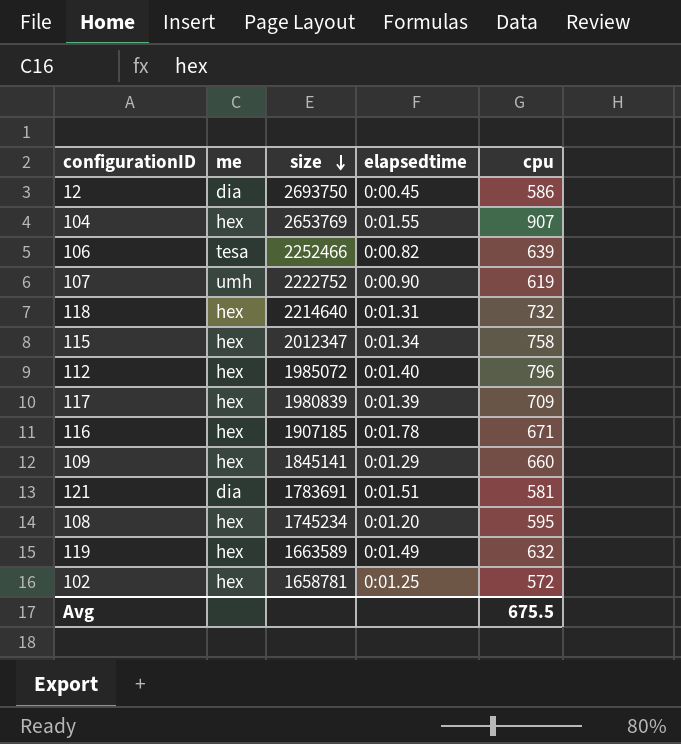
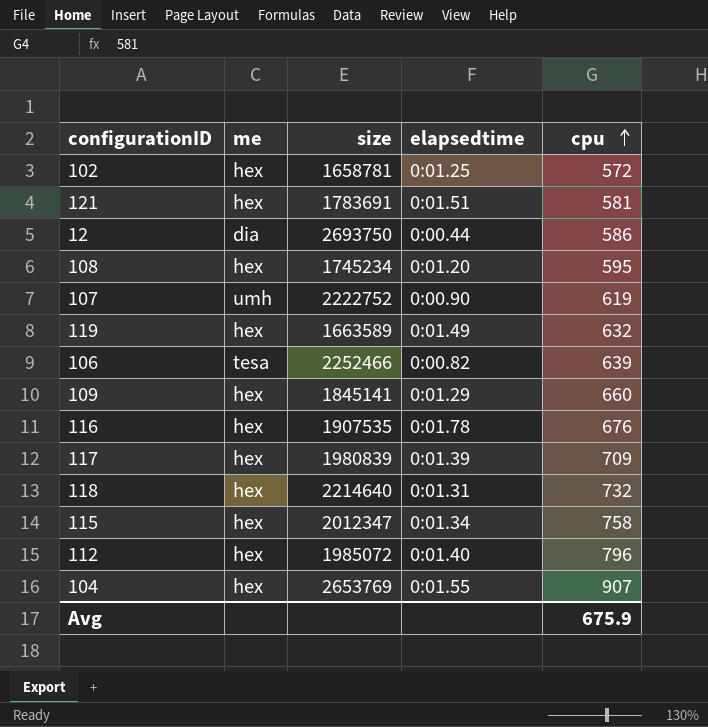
row order: size descending -> cpu ascending
121 | me: dia -> hex
12 | elapsedtime: 0:00.45 -> 0:00.44
116 | size: 1907185 -> 1907535
116 | cpu: 671 -> 676
Avg | cpu: 675.5 -> 675.9

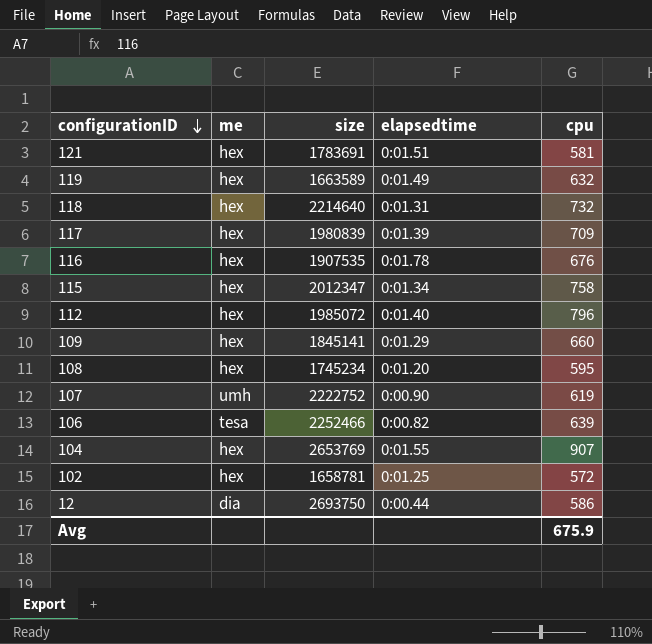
row order: cpu ascending -> configurationID descending

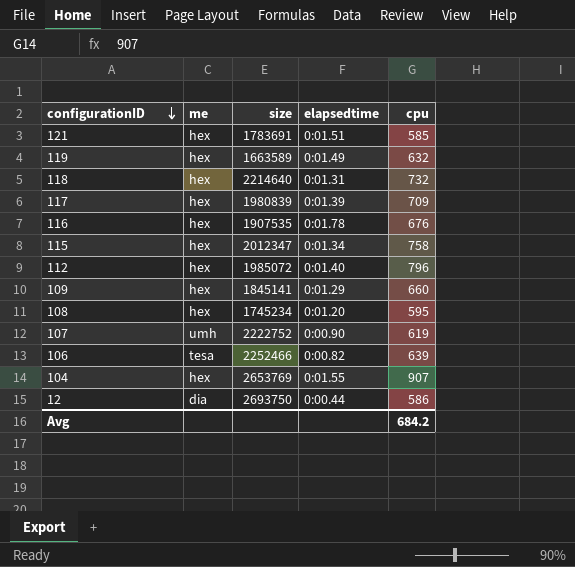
row 102: hex | 1658781 | 0:01.25 | 572 -> none
121 | cpu: 581 -> 585
Avg | cpu: 675.9 -> 684.2

